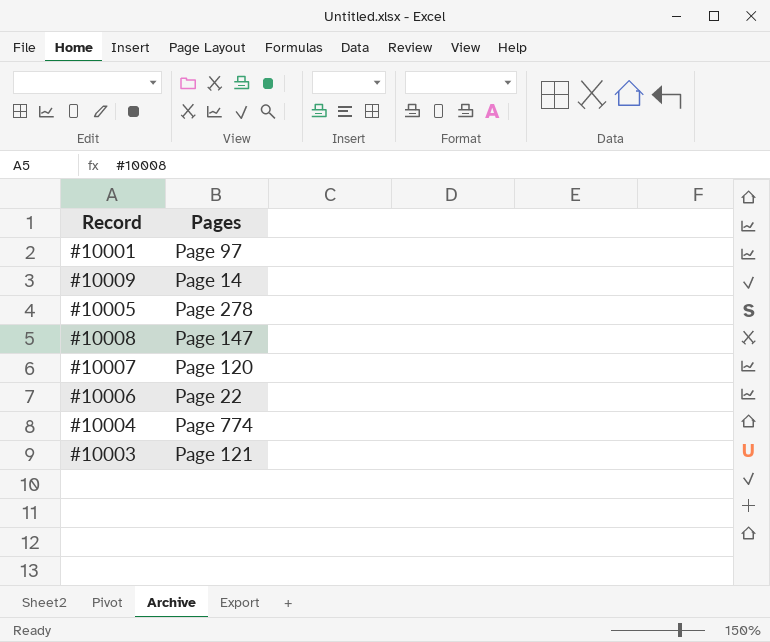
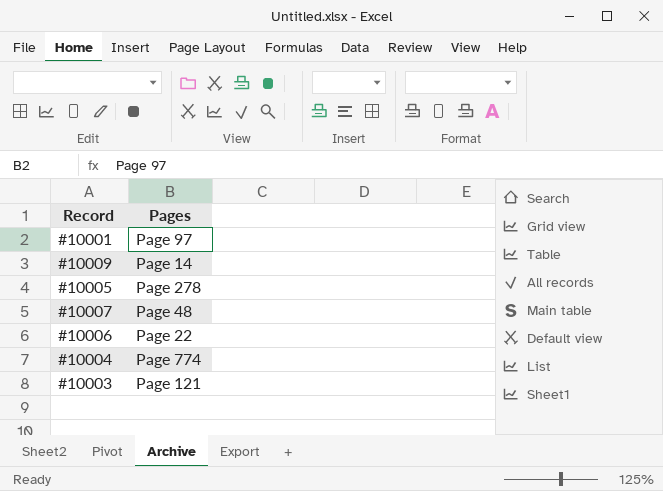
row #10008: Page 147 -> none
#10007 | Pages: Page 120 -> Page 48

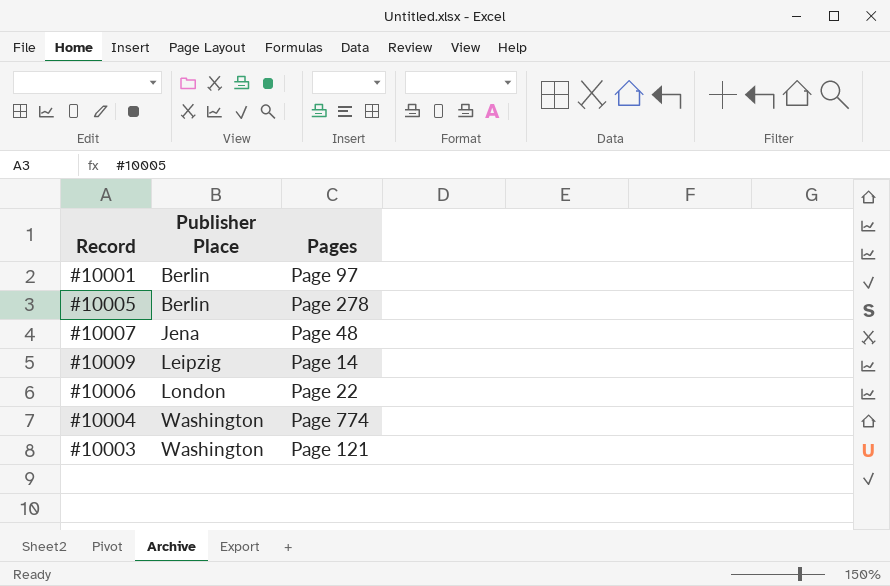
row order: none -> Publisher Place ascending
column Publisher Place | position: none -> 2

